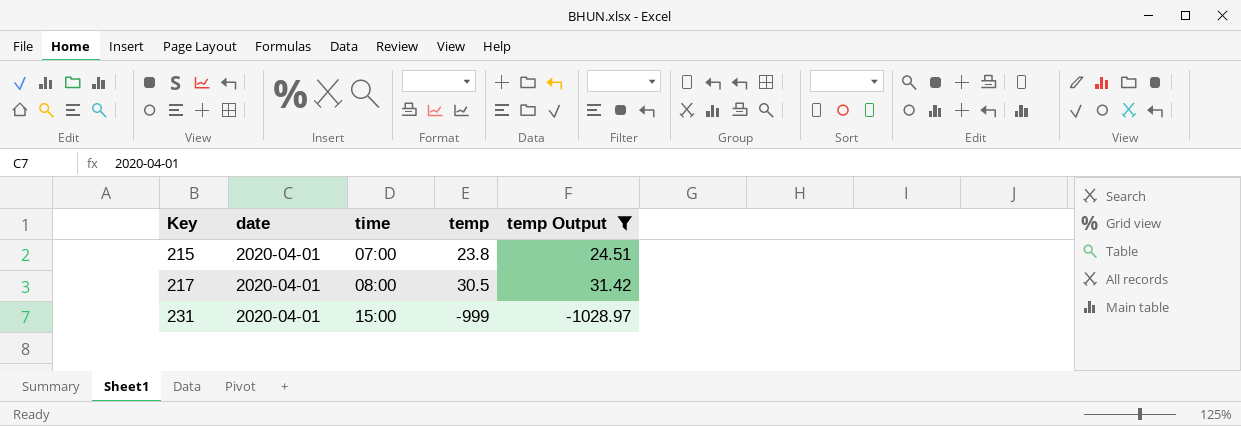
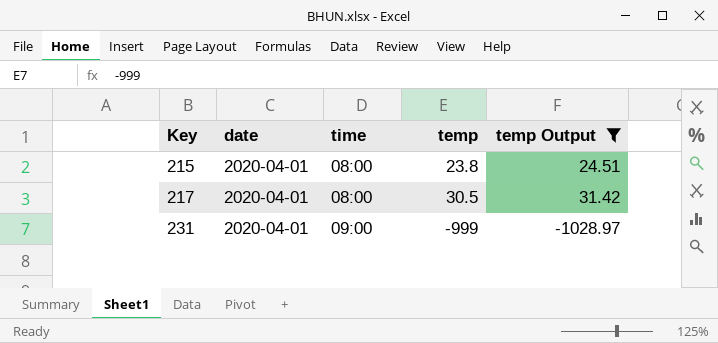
215 | time: 07:00 -> 08:00
231 | time: 15:00 -> 09:00

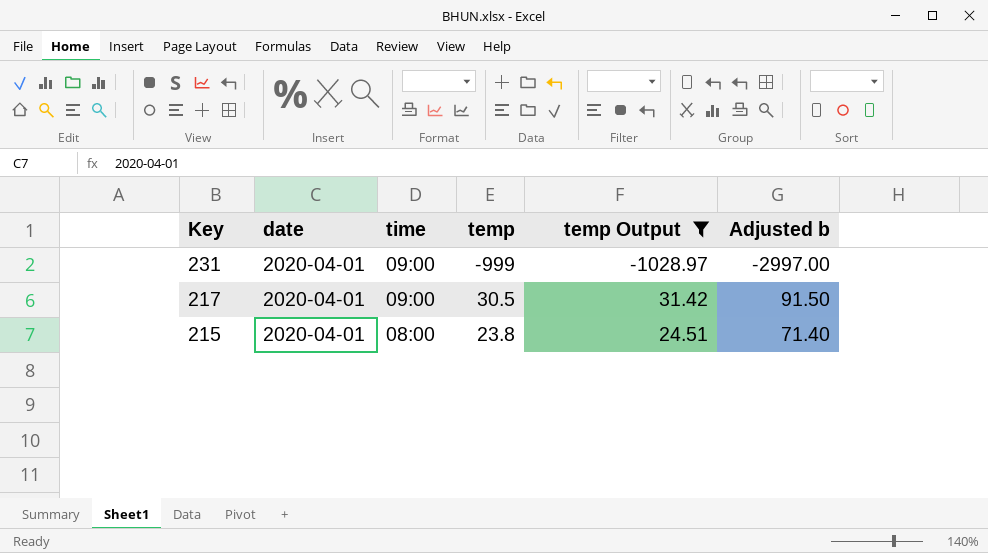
row order: Key ascending -> Key descending
column Adjusted b | formula: none -> [temp] * 3
217 | time: 08:00 -> 09:00

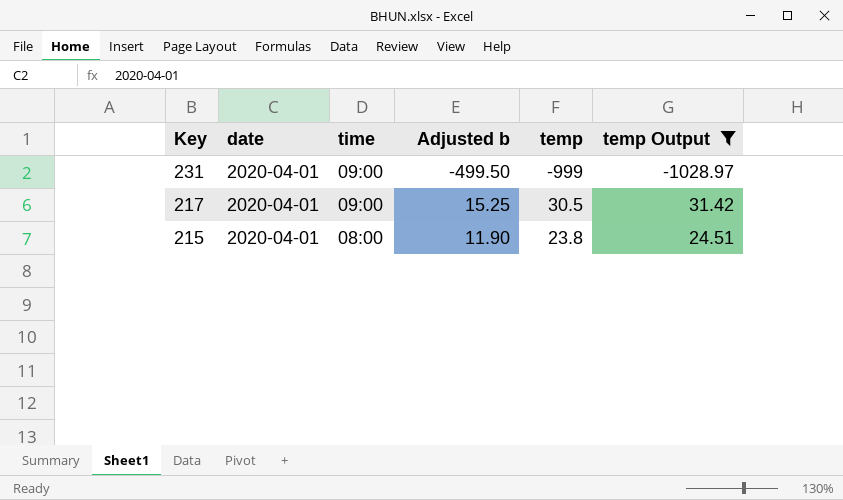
column Adjusted b | formula: [temp] * 3 -> [temp] * 0.5
column Adjusted b | position: 6 -> 4

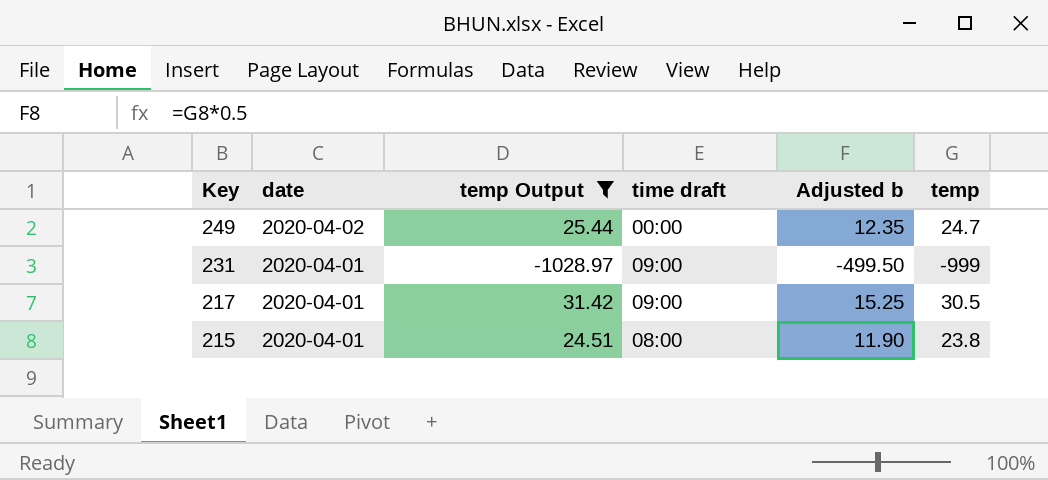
column temp Output | position: 6 -> 3
column name: time -> time draft
row 249: none -> 2020-04-02 | 25.44 | 00:00 | 12.35 | 24.7

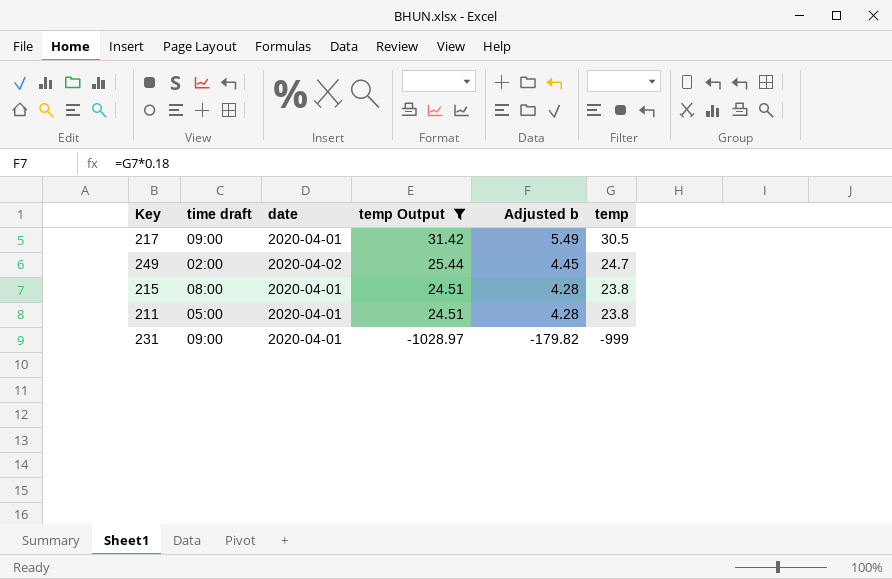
row order: Key descending -> temp Output descending
column time draft | position: 4 -> 2
column Adjusted b | formula: [temp] * 0.5 -> [temp] * 0.18
249 | time draft: 00:00 -> 02:00
row 211: none -> 05:00 | 2020-04-01 | 24.51 | 4.28 | 23.8

